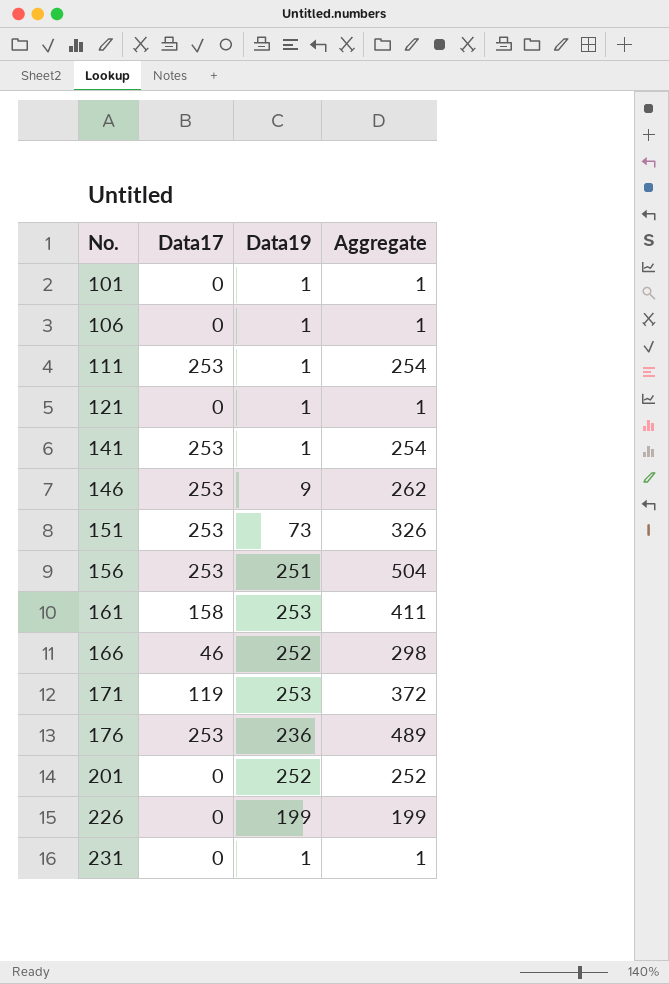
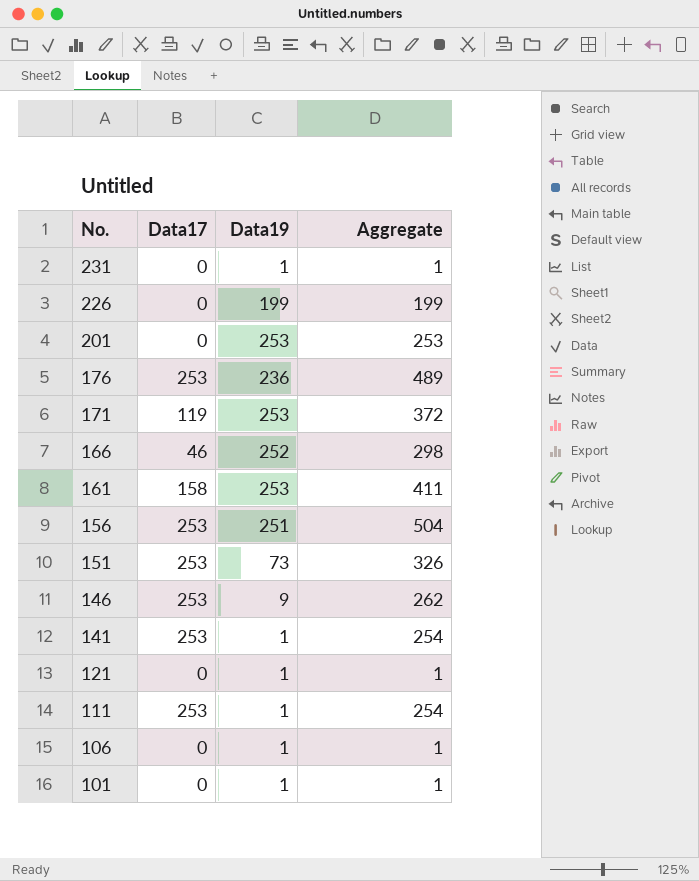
row order: No. ascending -> No. descending
201 | Data19: 252 -> 253
201 | Aggregate: 252 -> 253

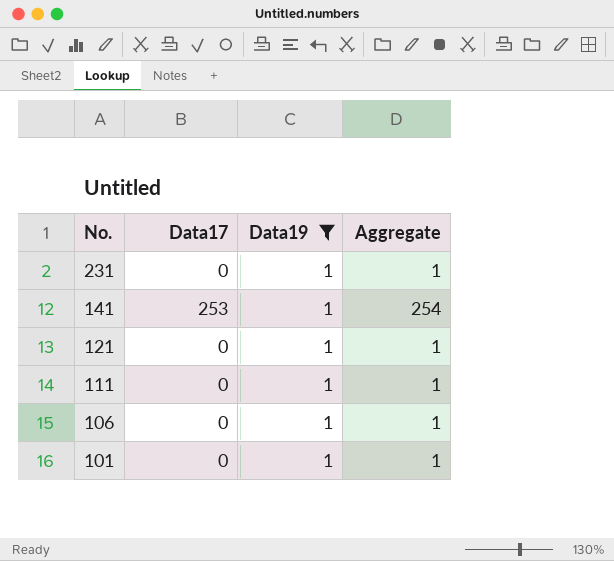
filter: none -> Data19 = 1
111 | Data17: 253 -> 0
111 | Aggregate: 254 -> 1

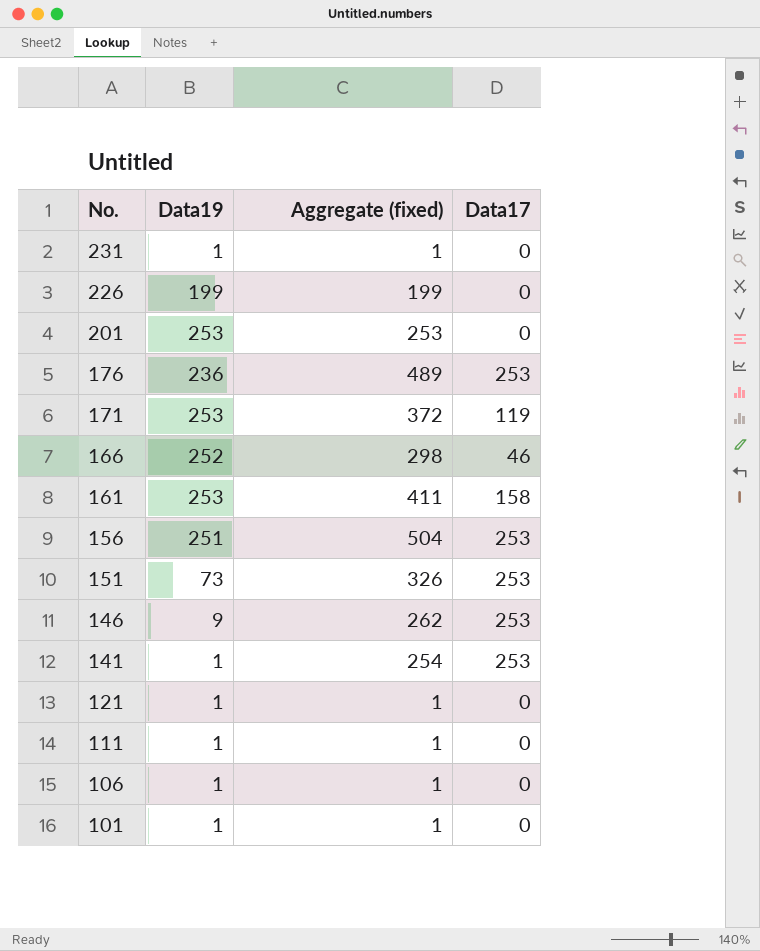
filter: Data19 = 1 -> none
column name: Aggregate -> Aggregate (fixed)
column Data17 | position: 2 -> 4

